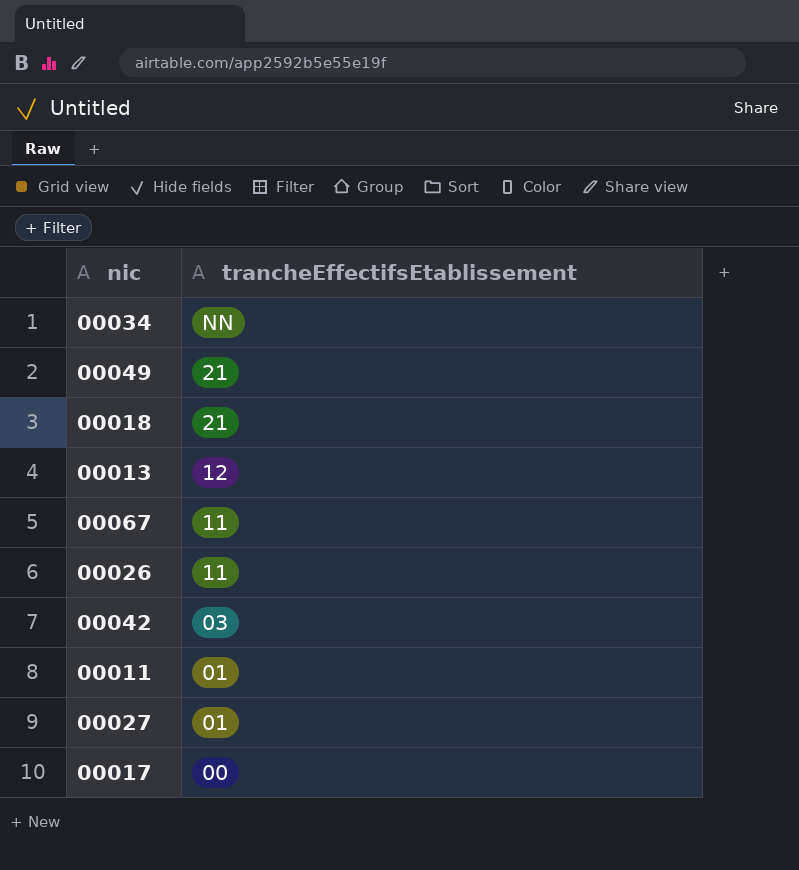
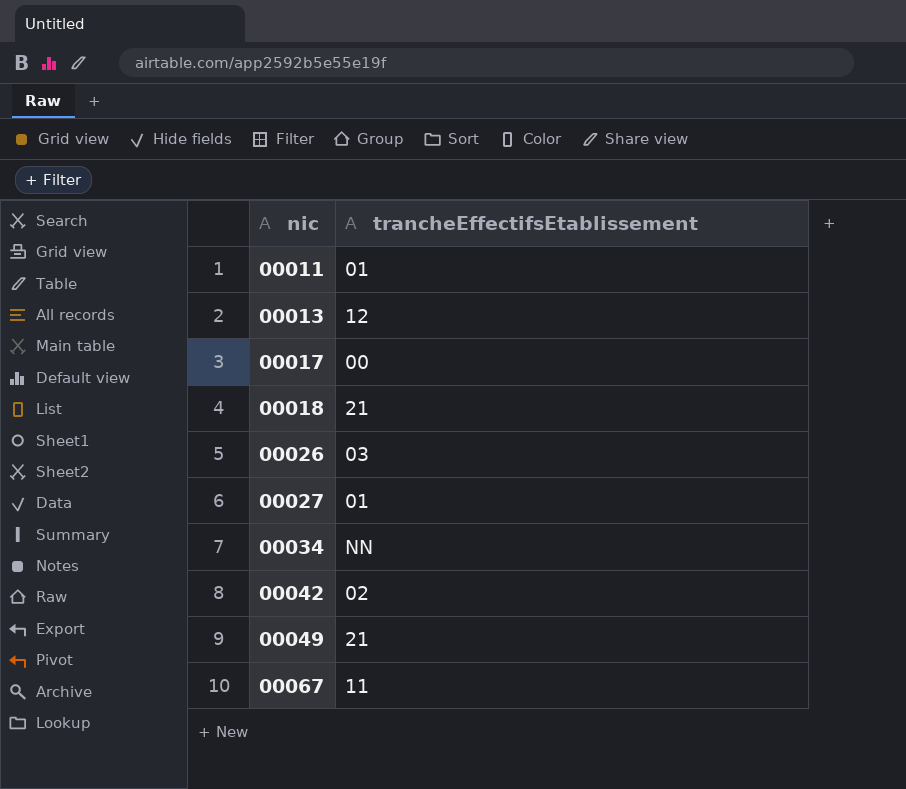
row order: trancheEffectifsEtablissement descending -> nic ascending
00026 | trancheEffectifsEtablissement: 11 -> 03
00042 | trancheEffectifsEtablissement: 03 -> 02

